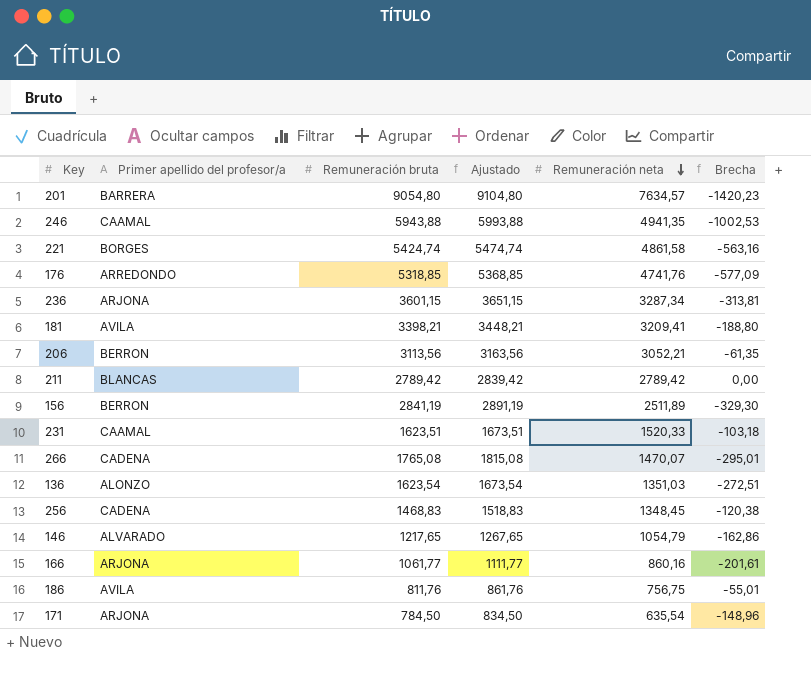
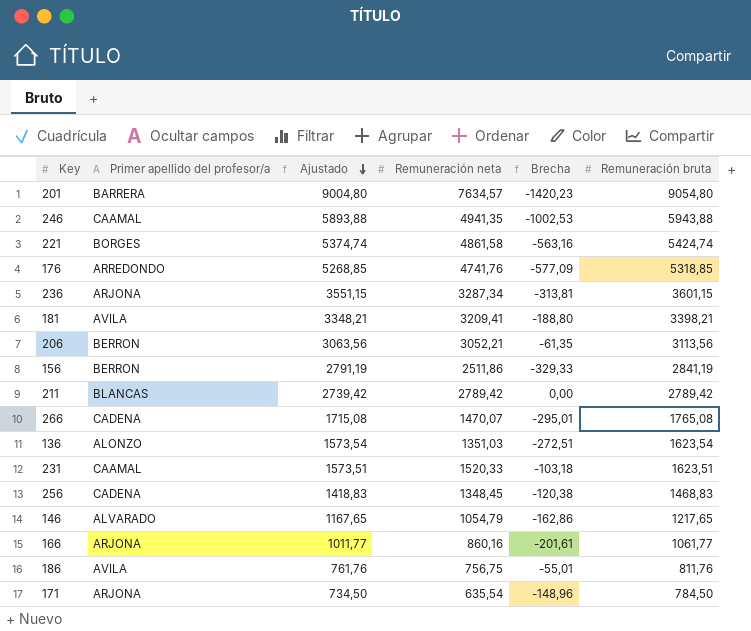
row order: Remuneración neta descending -> Ajustado descending
column Ajustado | formula: [Remuneración bruta] + 50 -> [Remuneración bruta] - 50
column Remuneración bruta | position: 3 -> 6
156 | Remuneración neta: 2511,89 -> 2511,86
156 | Brecha: -329,30 -> -329,33

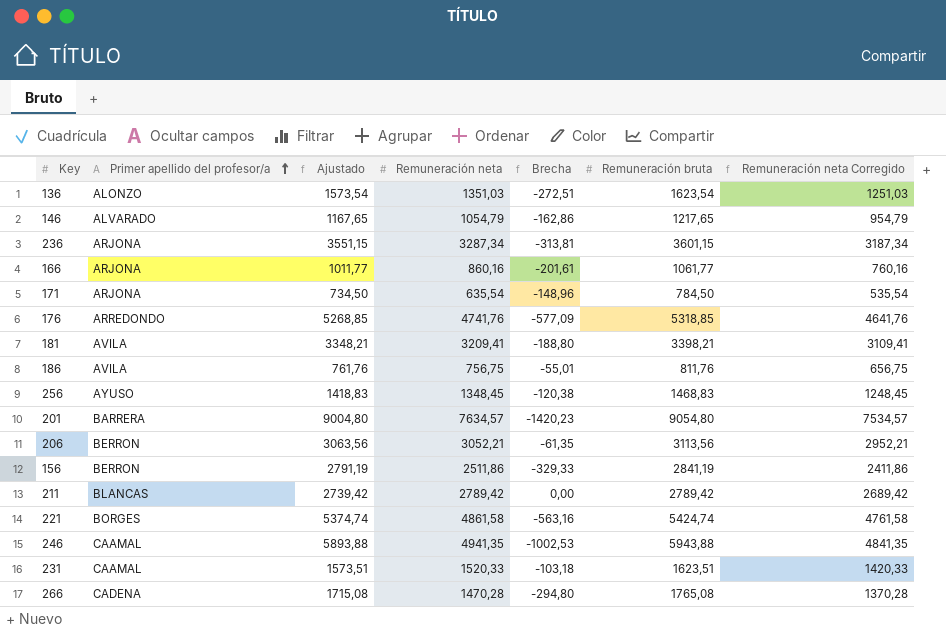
row order: Ajustado descending -> Primer apellido del profesor/a ascending
column Remuneración neta Corregido | formula: none -> [Remuneración neta] - 100
256 | Primer apellido del profesor/a: CADENA -> AYUSO
266 | Remuneración neta: 1470,07 -> 1470,28
266 | Brecha: -295,01 -> -294,80

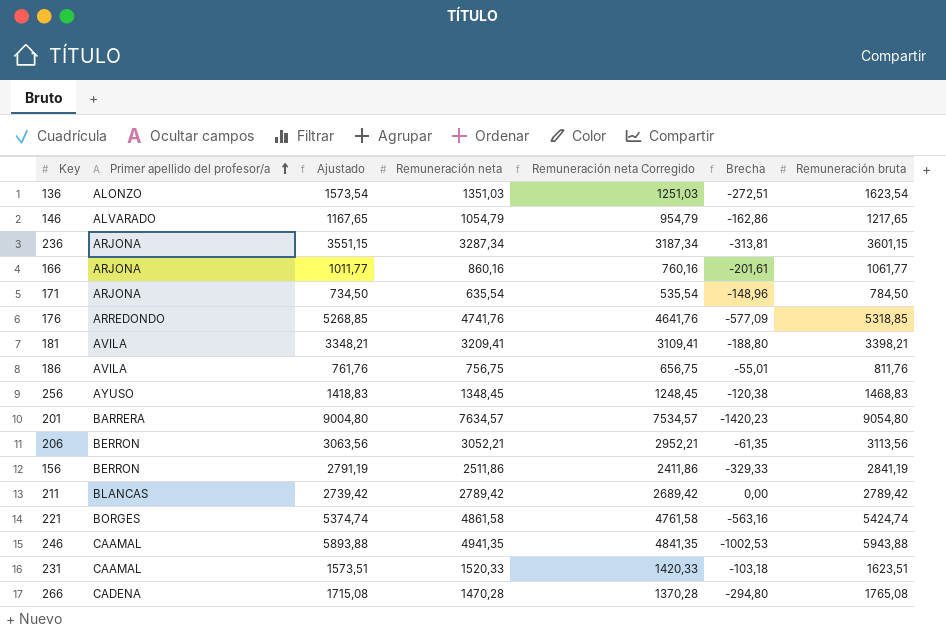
column Remuneración neta Corregido | position: 7 -> 5

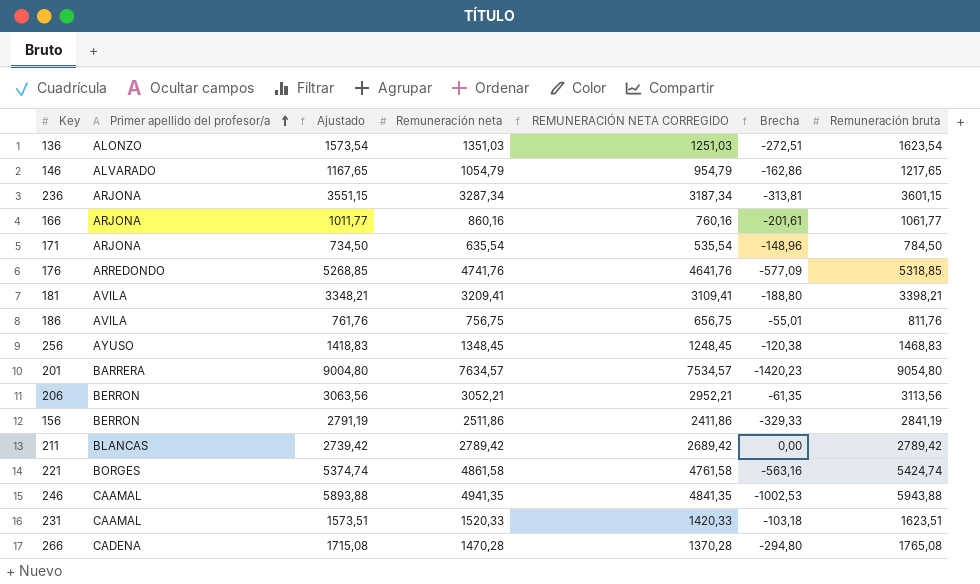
column name: Remuneración neta Corregido -> REMUNERACIÓN NETA CORREGIDO

